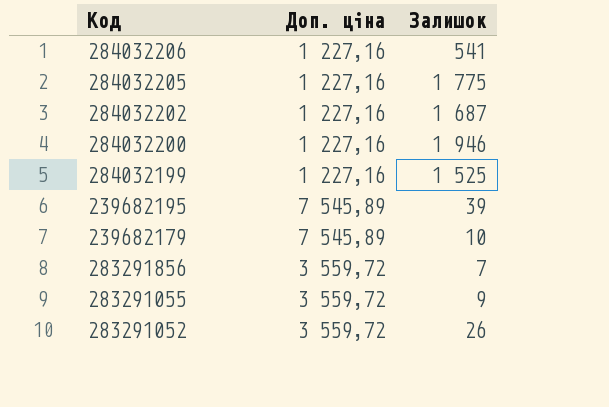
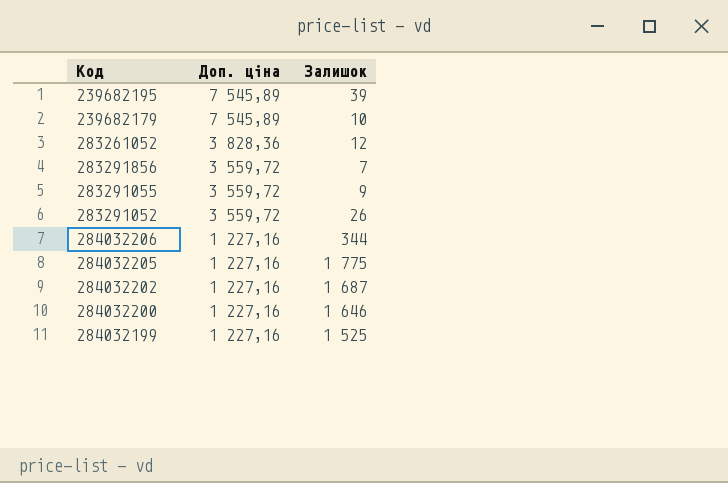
row order: none -> Доп. ціна descending
row 283261052: none -> 3 828,36 | 12
284032206 | Залишок: 541 -> 344
284032200 | Залишок: 1 946 -> 1 646

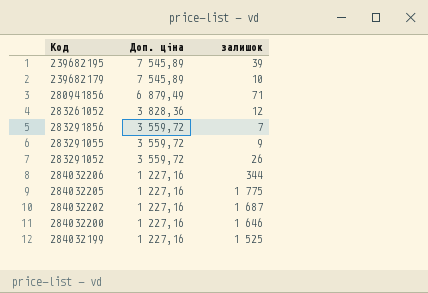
column name: Залишок -> залишок
row 280941856: none -> 6 879,49 | 71

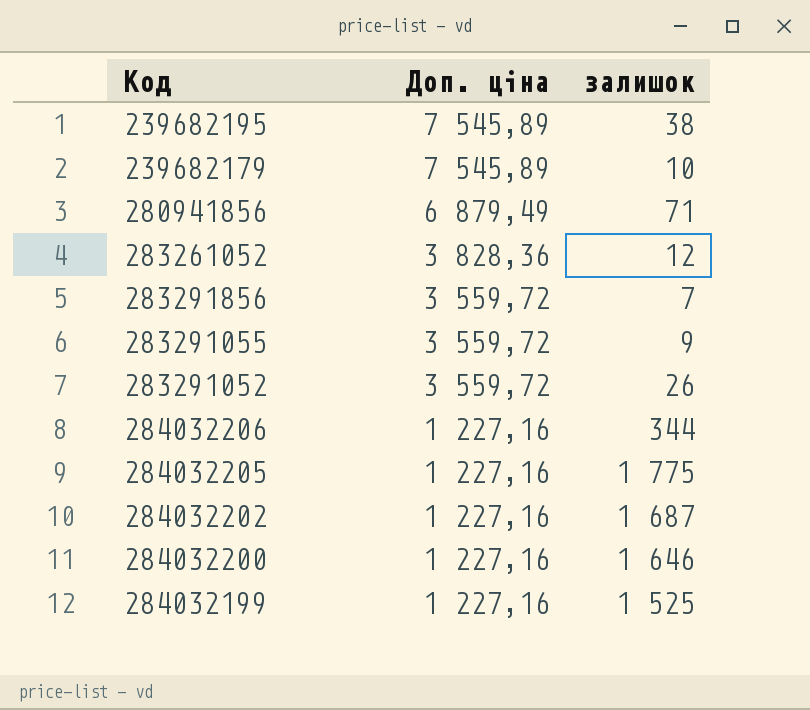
239682195 | залишок: 39 -> 38

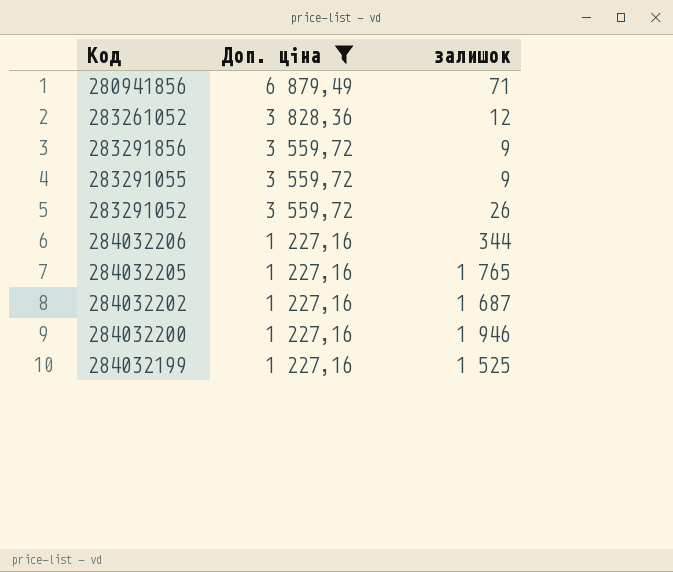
filter: none -> Доп. ціна != 7 545,89
283291856 | залишок: 7 -> 9
284032205 | залишок: 1 775 -> 1 765
284032200 | залишок: 1 646 -> 1 946

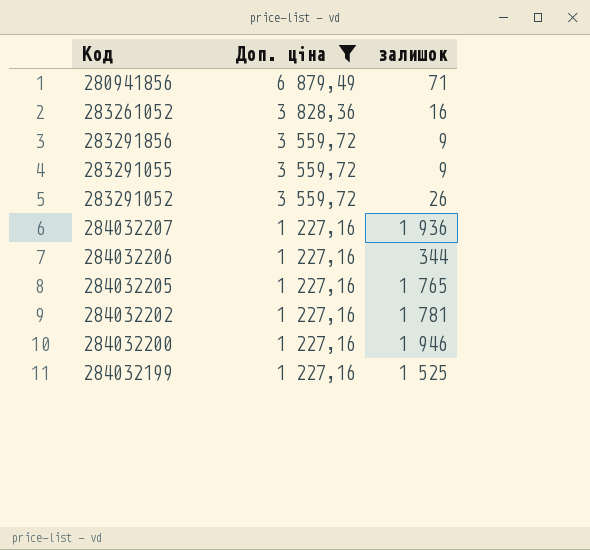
283261052 | залишок: 12 -> 16
row 284032207: none -> 1 227,16 | 1 936
284032202 | залишок: 1 687 -> 1 781

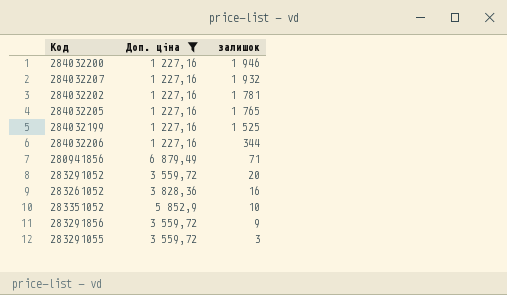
row order: Доп. ціна descending -> залишок descending
284032207 | залишок: 1 936 -> 1 932
283291052 | залишок: 26 -> 20
row 283351052: none -> 5 852,9 | 10
283291055 | залишок: 9 -> 3

